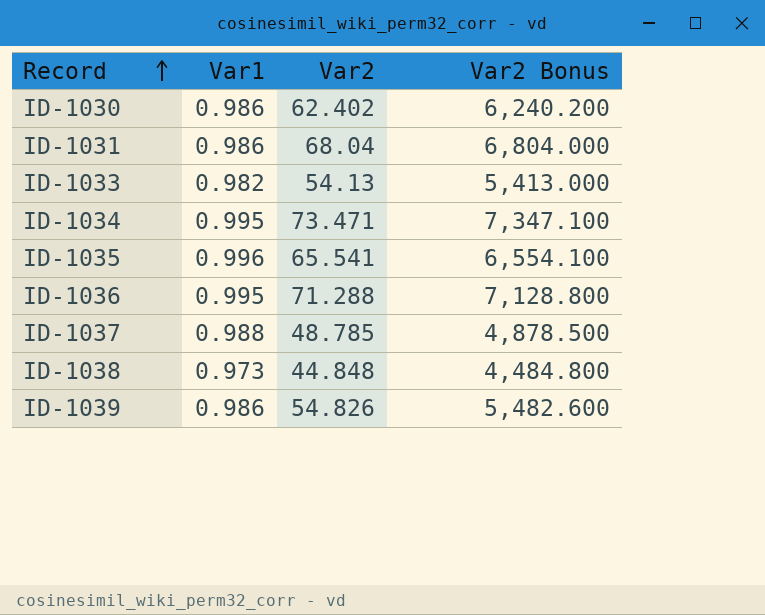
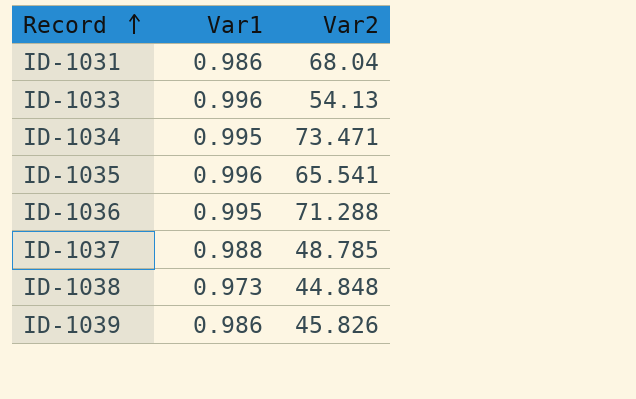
column Var2 Bonus | formula: [Var2] * 100 -> none
row ID-1030: 0.986 | 62.402 | 6,240.200 -> none
ID-1033 | Var1: 0.982 -> 0.996
ID-1039 | Var2: 54.826 -> 45.826

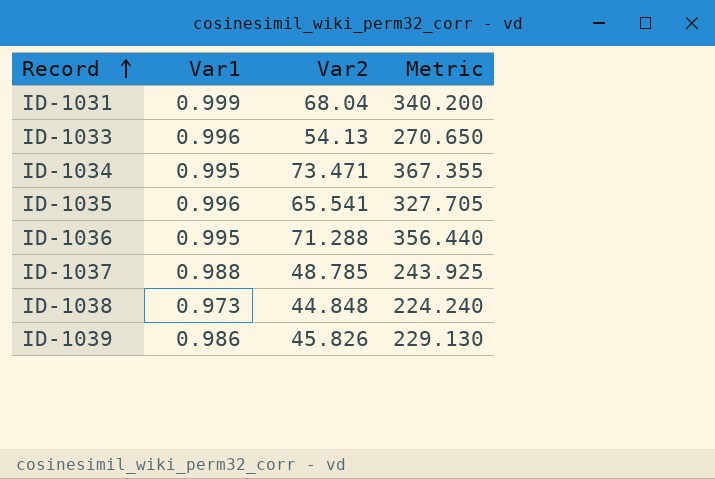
column Metric | formula: none -> [Var2] * 5
ID-1031 | Var1: 0.986 -> 0.999

